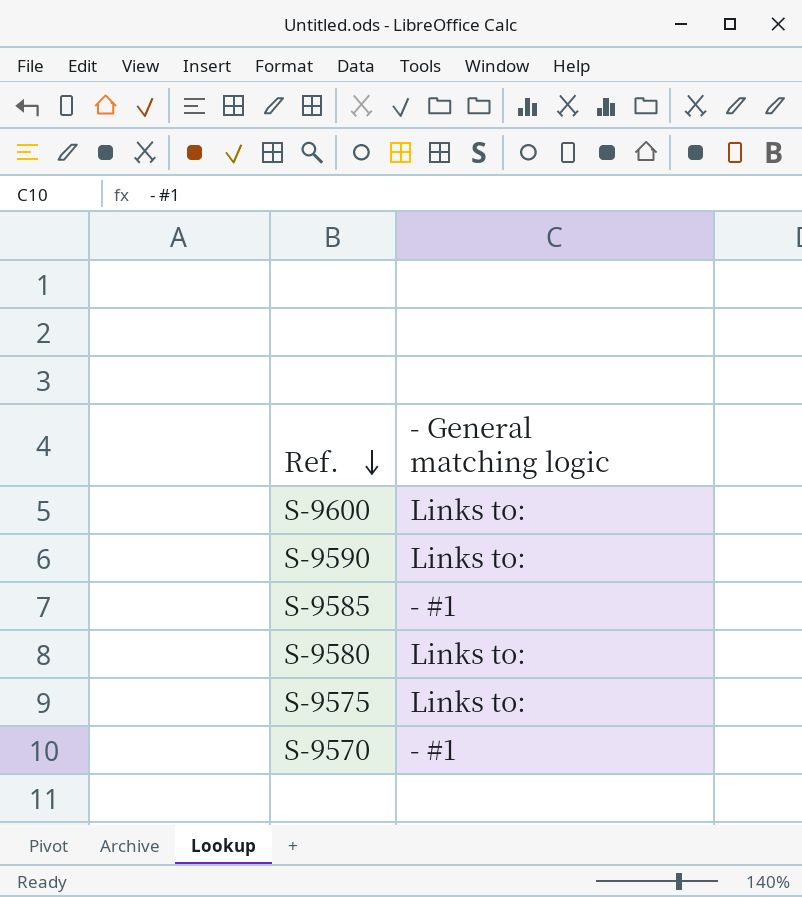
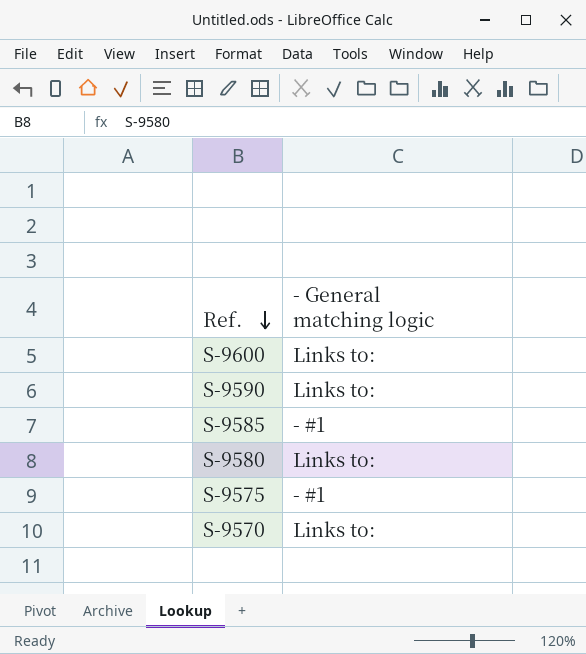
S-9575 | - General matching logic: Links to: -> - #1
S-9570 | - General matching logic: - #1 -> Links to:

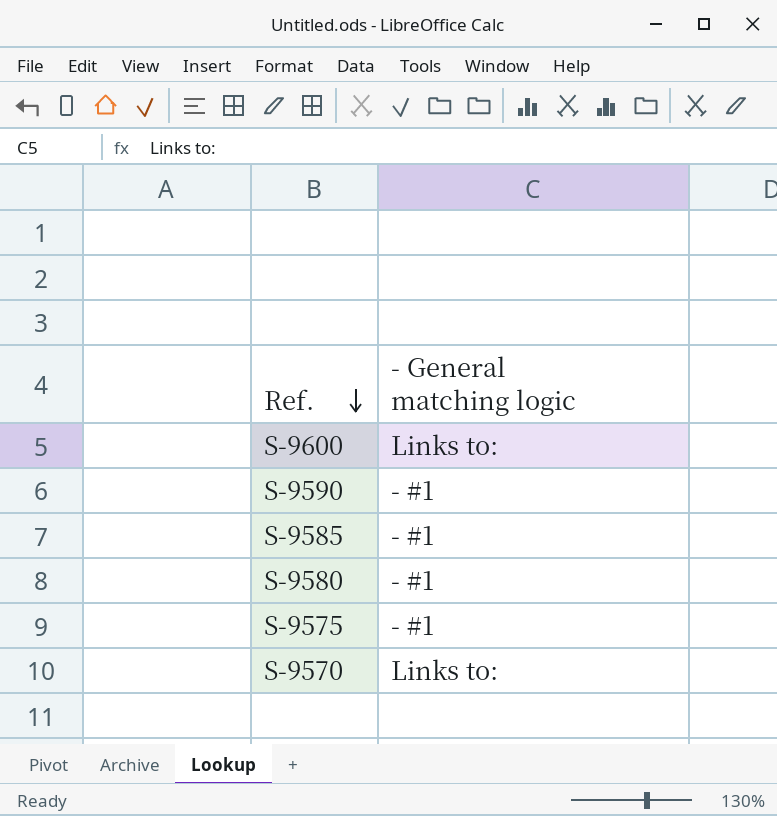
S-9590 | - General matching logic: Links to: -> - #1
S-9580 | - General matching logic: Links to: -> - #1

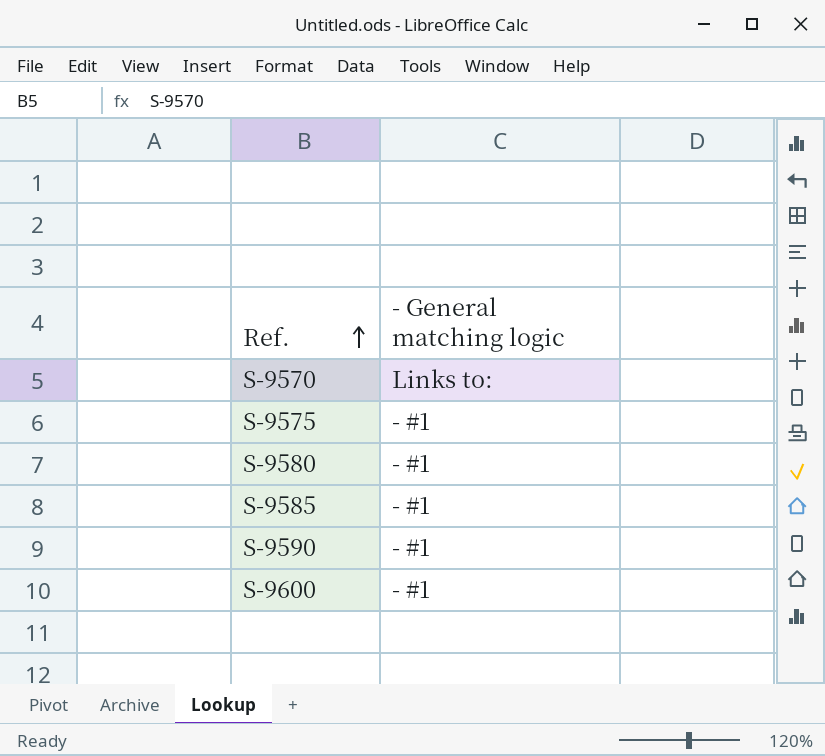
row order: Ref. descending -> Ref. ascending
S-9600 | - General matching logic: Links to: -> - #1

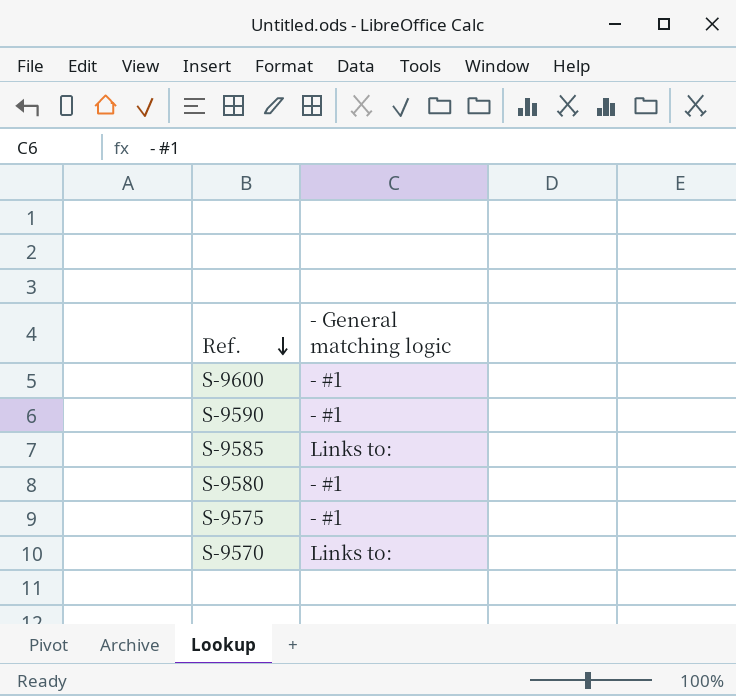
row order: Ref. ascending -> Ref. descending
S-9585 | - General matching logic: - #1 -> Links to:

